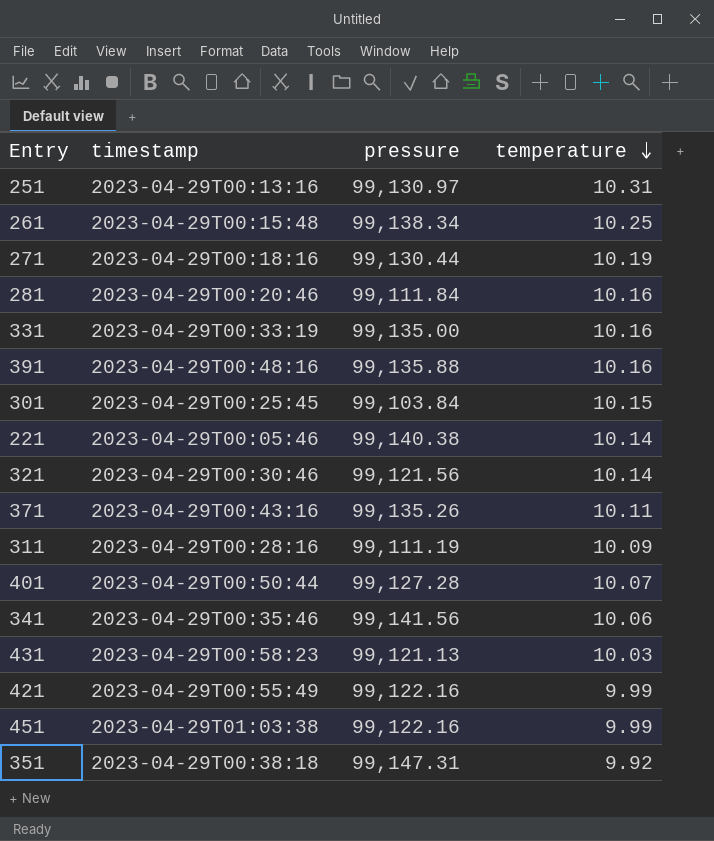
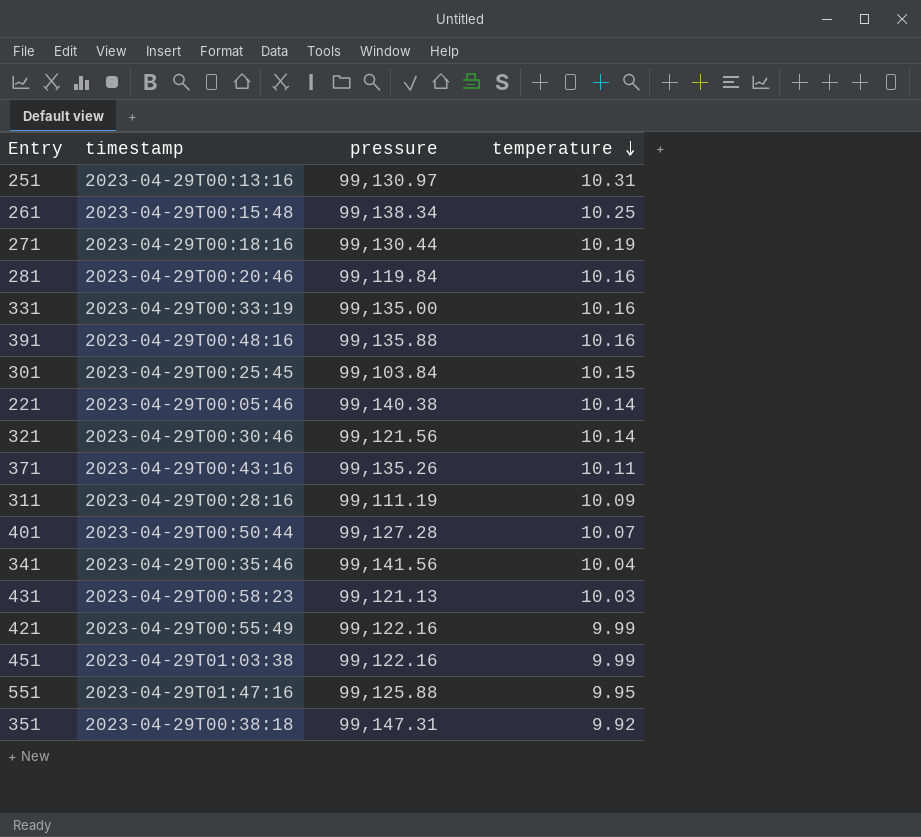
281 | pressure: 99,111.84 -> 99,119.84
341 | temperature: 10.06 -> 10.04
row 551: none -> 2023-04-29T01:47:16 | 99,125.88 | 9.95

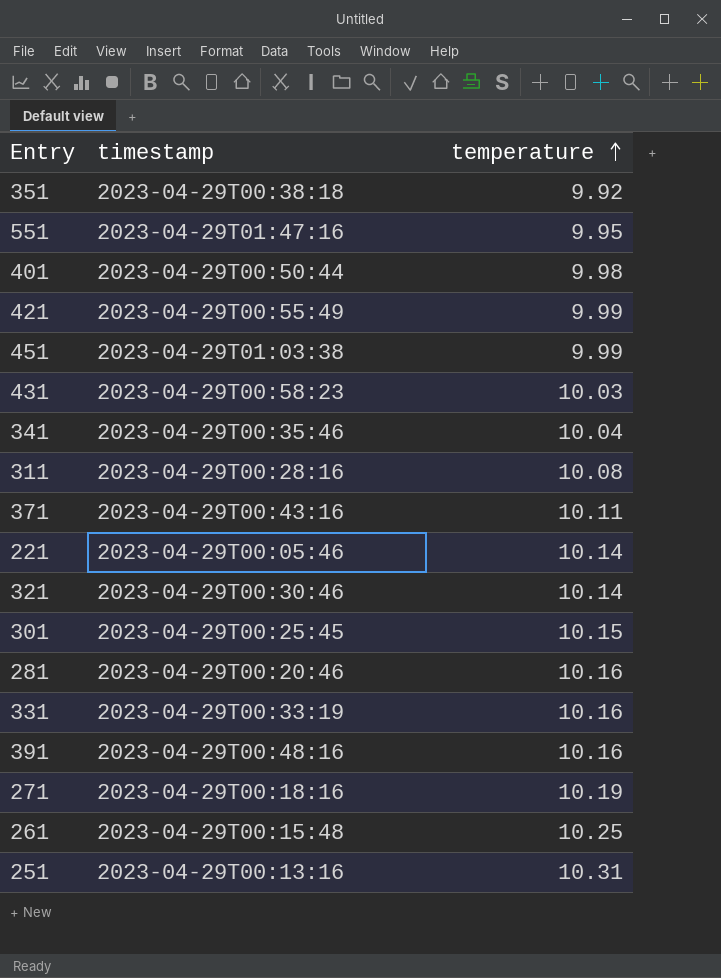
row order: temperature descending -> temperature ascending
column pressure | position: 3 -> none
401 | temperature: 10.07 -> 9.98
311 | temperature: 10.09 -> 10.08

